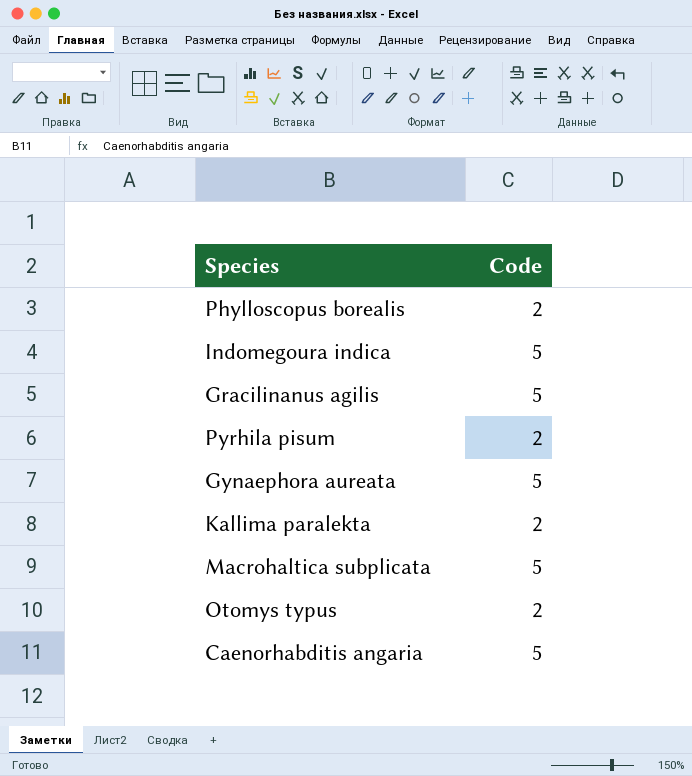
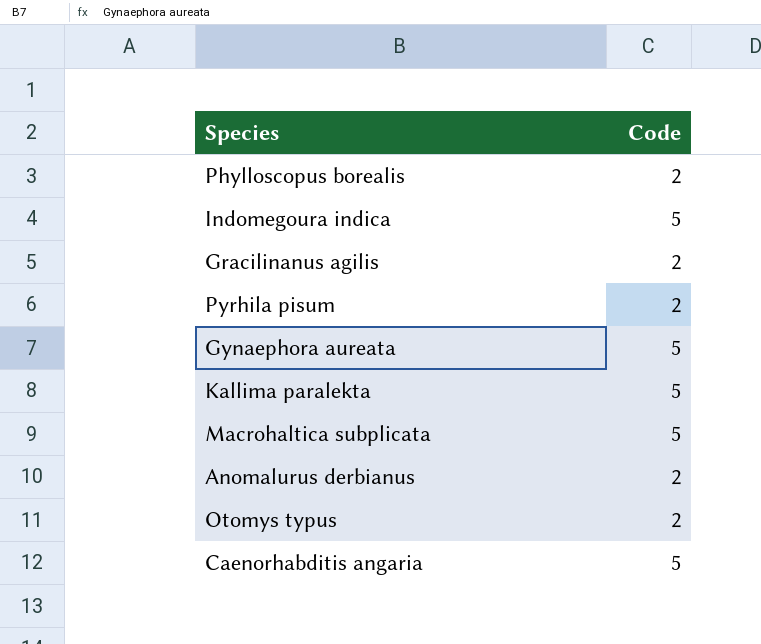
Gracilinanus agilis | Code: 5 -> 2
Kallima paralekta | Code: 2 -> 5
row Anomalurus derbianus: none -> 2

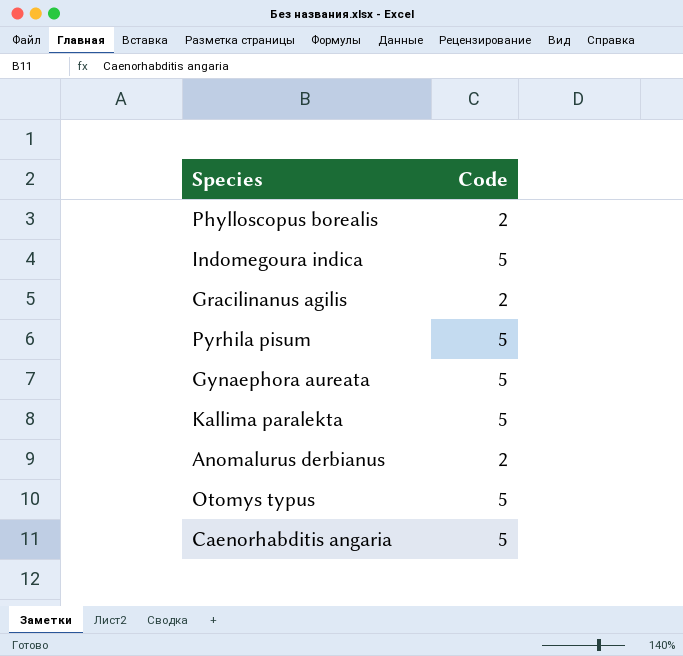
row Macrohaltica subplicata: 5 -> none
Pyrhila pisum | Code: 2 -> 5
Otomys typus | Code: 2 -> 5

